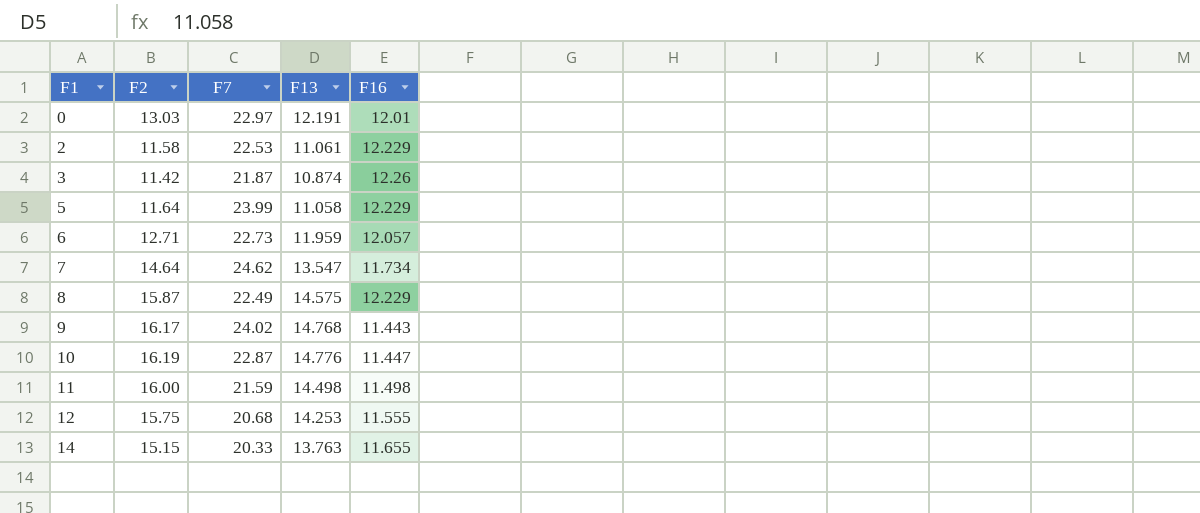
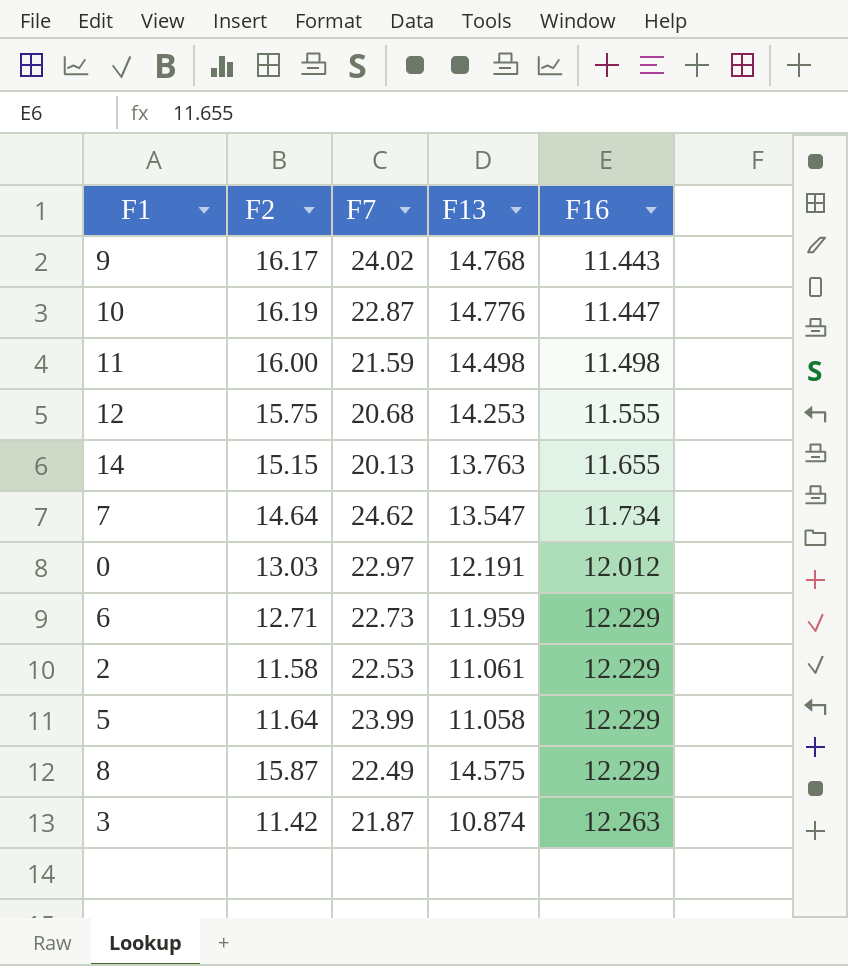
row order: F1 ascending -> F16 ascending
14 | F7: 20.33 -> 20.13
0 | F16: 12.01 -> 12.012
6 | F16: 12.057 -> 12.229
3 | F16: 12.26 -> 12.263

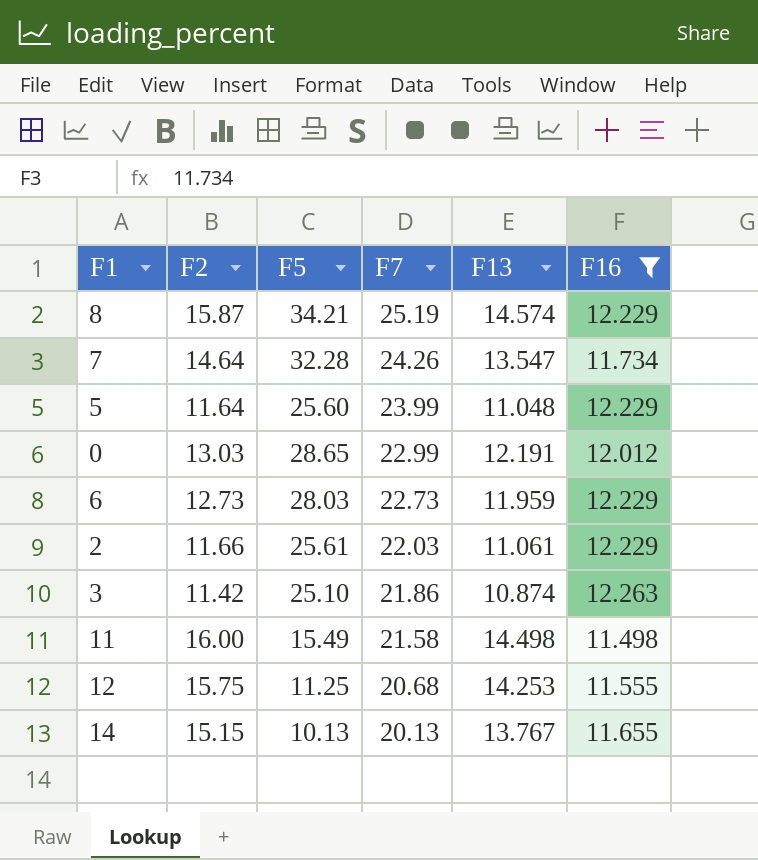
filter: none -> F16 >= 11.498
row order: F16 ascending -> F7 descending
column F5 | position: none -> 3
8 | F7: 22.49 -> 25.19
8 | F13: 14.575 -> 14.574
7 | F7: 24.62 -> 24.26
5 | F13: 11.058 -> 11.048
0 | F7: 22.97 -> 22.99
6 | F2: 12.71 -> 12.73
2 | F2: 11.58 -> 11.66
2 | F7: 22.53 -> 22.03
3 | F7: 21.87 -> 21.86
11 | F7: 21.59 -> 21.58
14 | F13: 13.763 -> 13.767

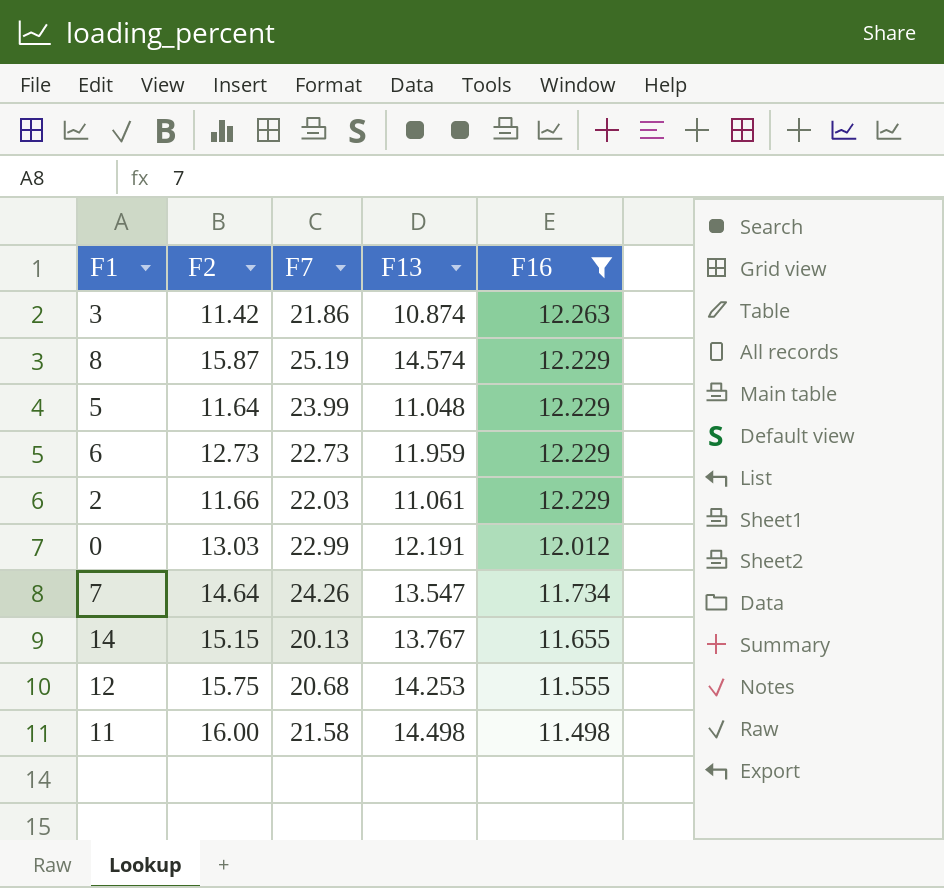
row order: F7 descending -> F16 descending
column F5 | position: 3 -> none

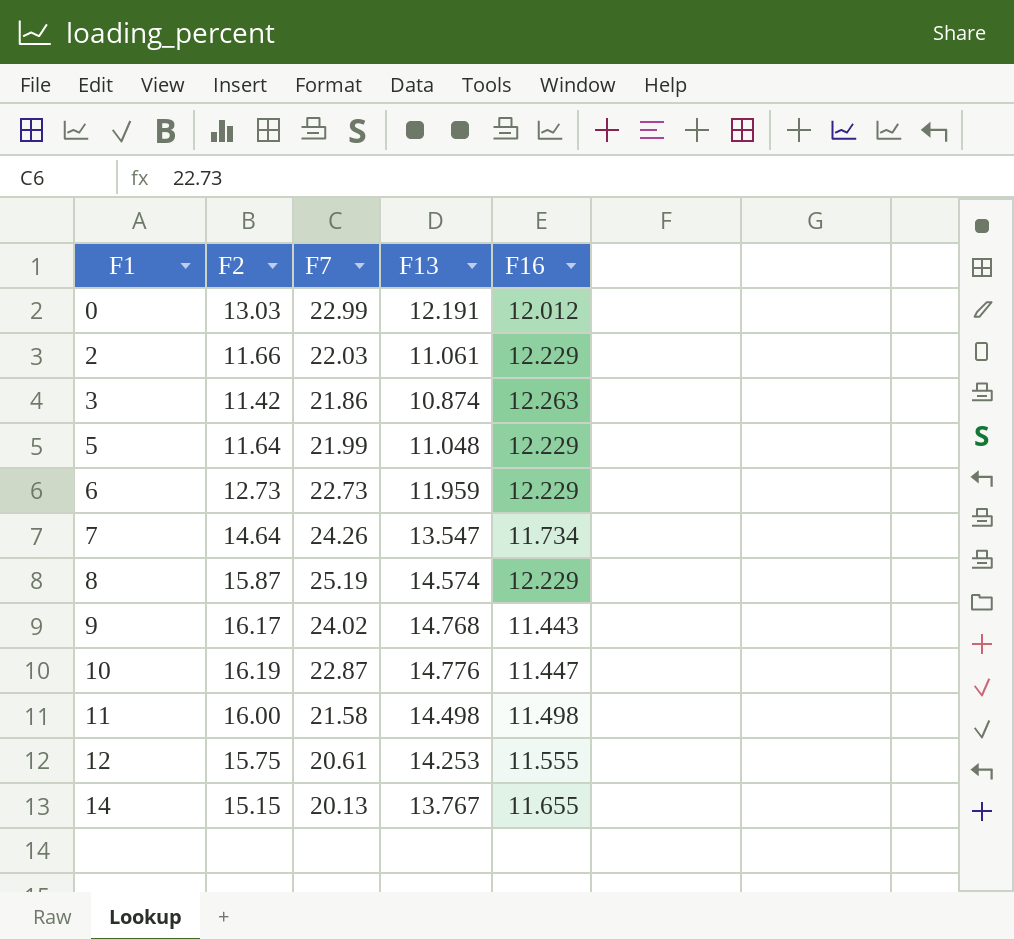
filter: F16 >= 11.498 -> none
row order: F16 descending -> F1 ascending
5 | F7: 23.99 -> 21.99
12 | F7: 20.68 -> 20.61

